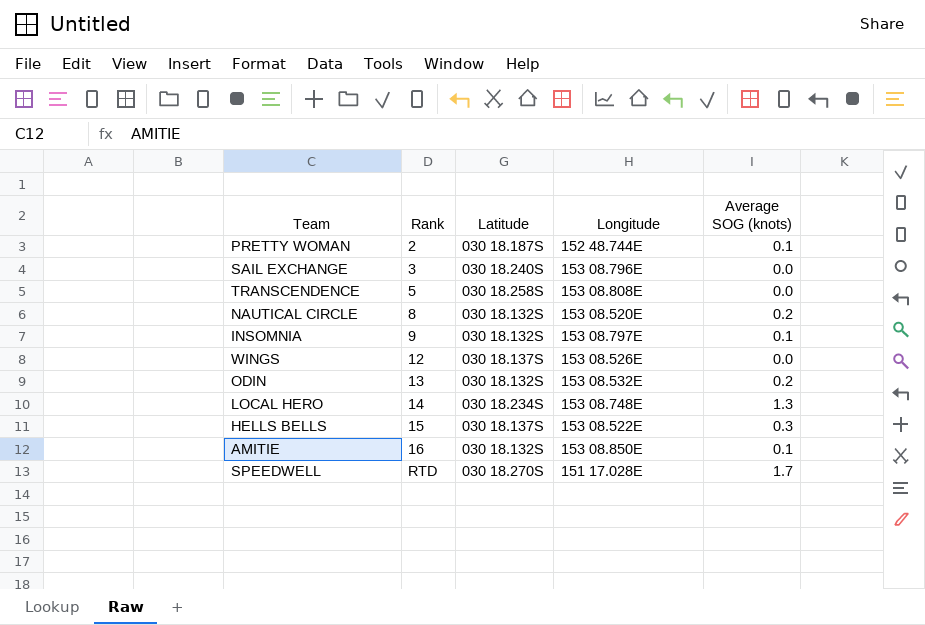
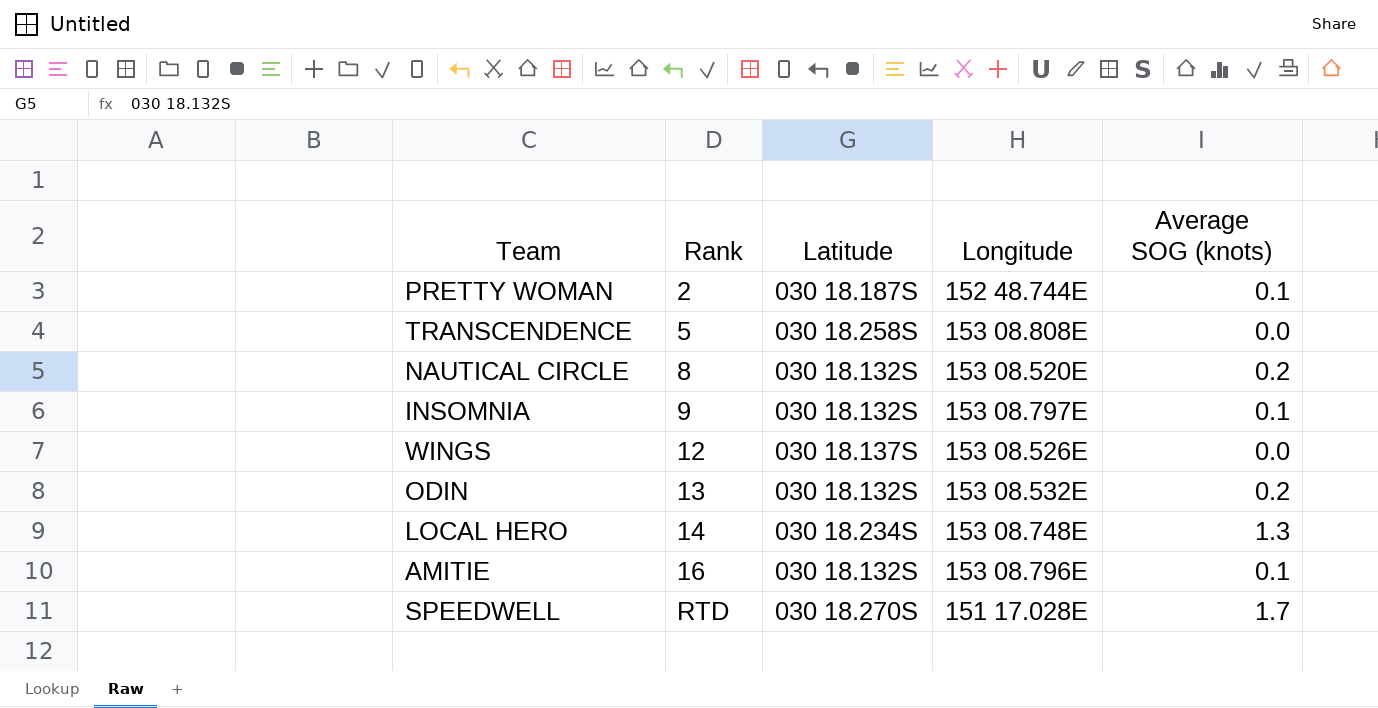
row SAIL EXCHANGE: 3 | 030 18.240S | 153 08.796E | 0.0 -> none
row HELLS BELLS: 15 | 030 18.137S | 153 08.522E | 0.3 -> none
AMITIE | Longitude: 153 08.850E -> 153 08.796E

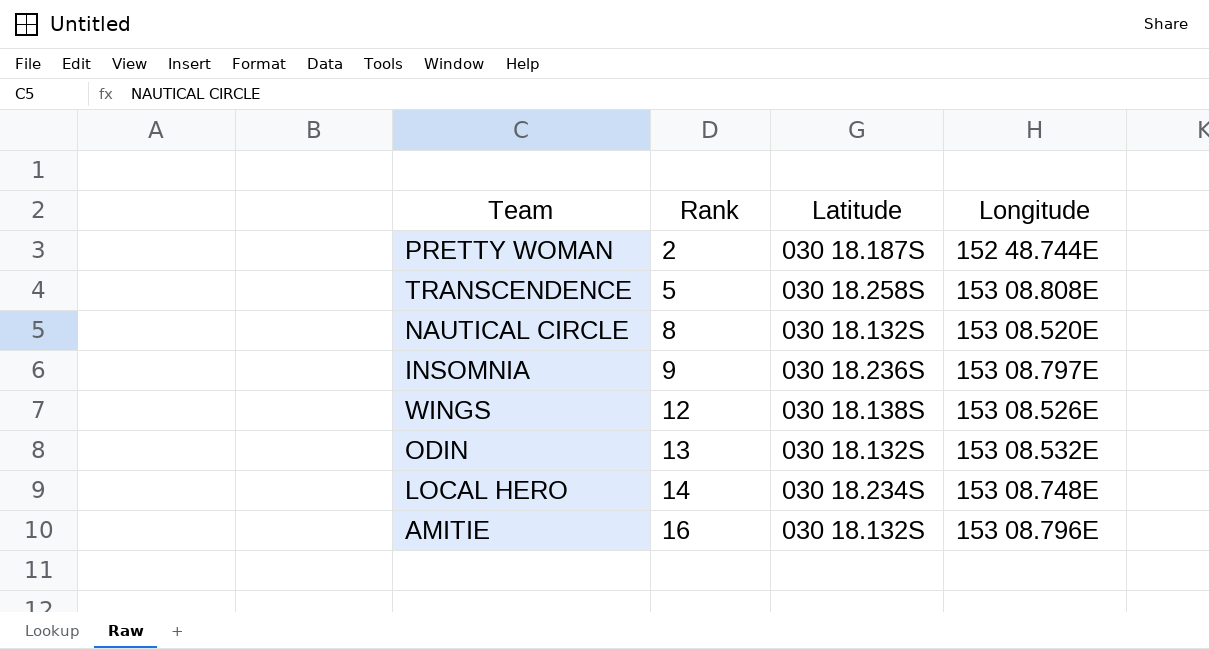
column Average SOG (knots) | position: 5 -> none
row SPEEDWELL: RTD | 030 18.270S | 151 17.028E | 1.7 -> none
INSOMNIA | Latitude: 030 18.132S -> 030 18.236S
WINGS | Latitude: 030 18.137S -> 030 18.138S

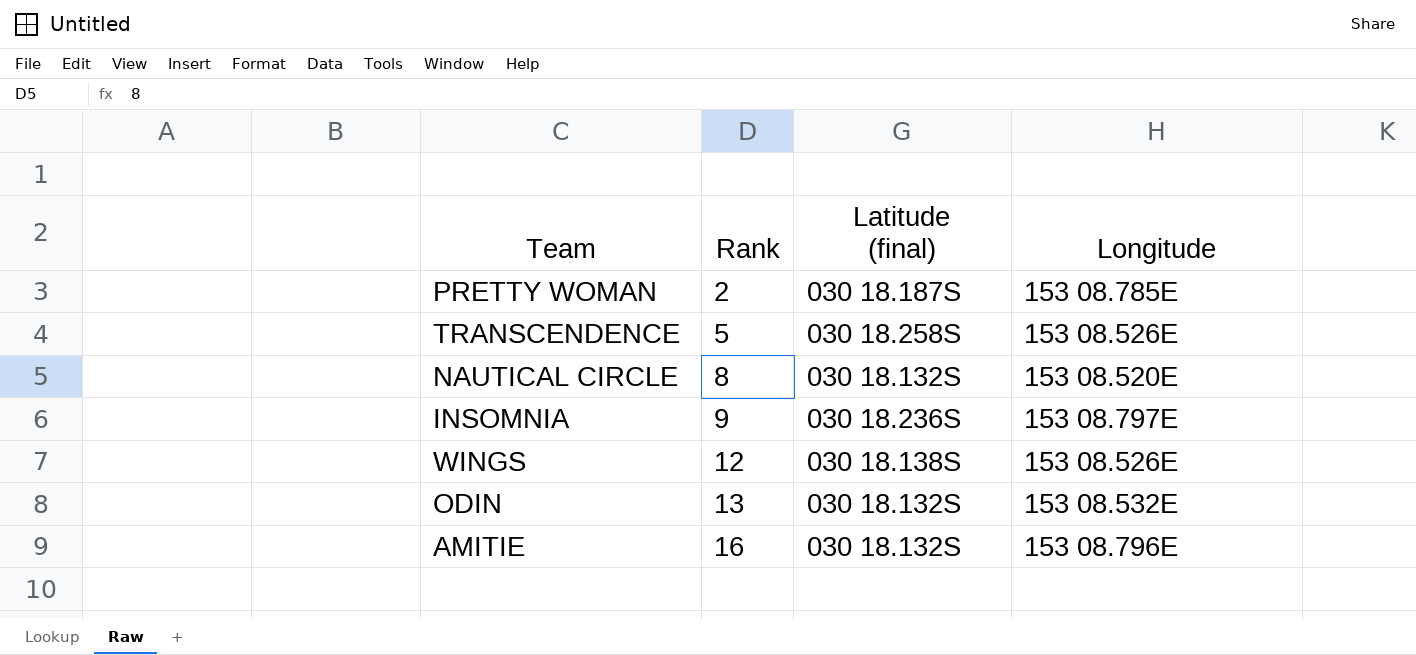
column name: Latitude -> Latitude (final)
row LOCAL HERO: 14 | 030 18.234S | 153 08.748E -> none
PRETTY WOMAN | Longitude: 152 48.744E -> 153 08.785E
TRANSCENDENCE | Longitude: 153 08.808E -> 153 08.526E

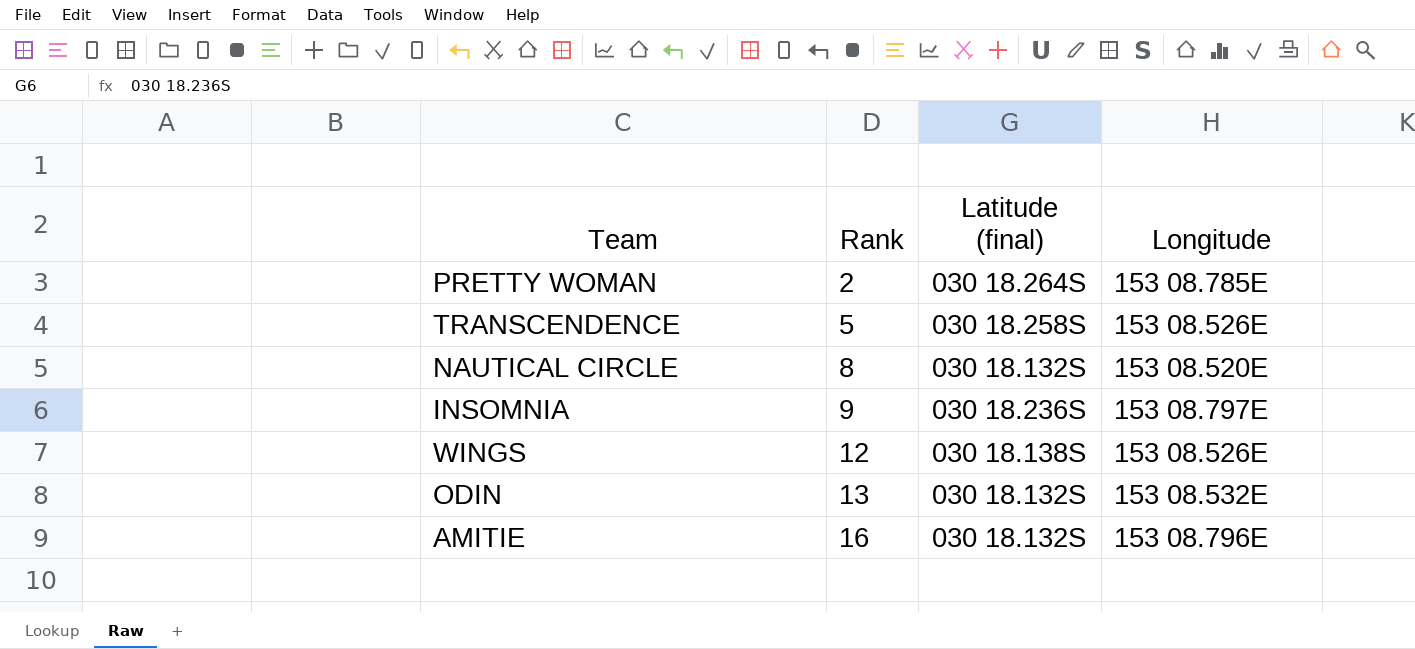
PRETTY WOMAN | Latitude (final): 030 18.187S -> 030 18.264S

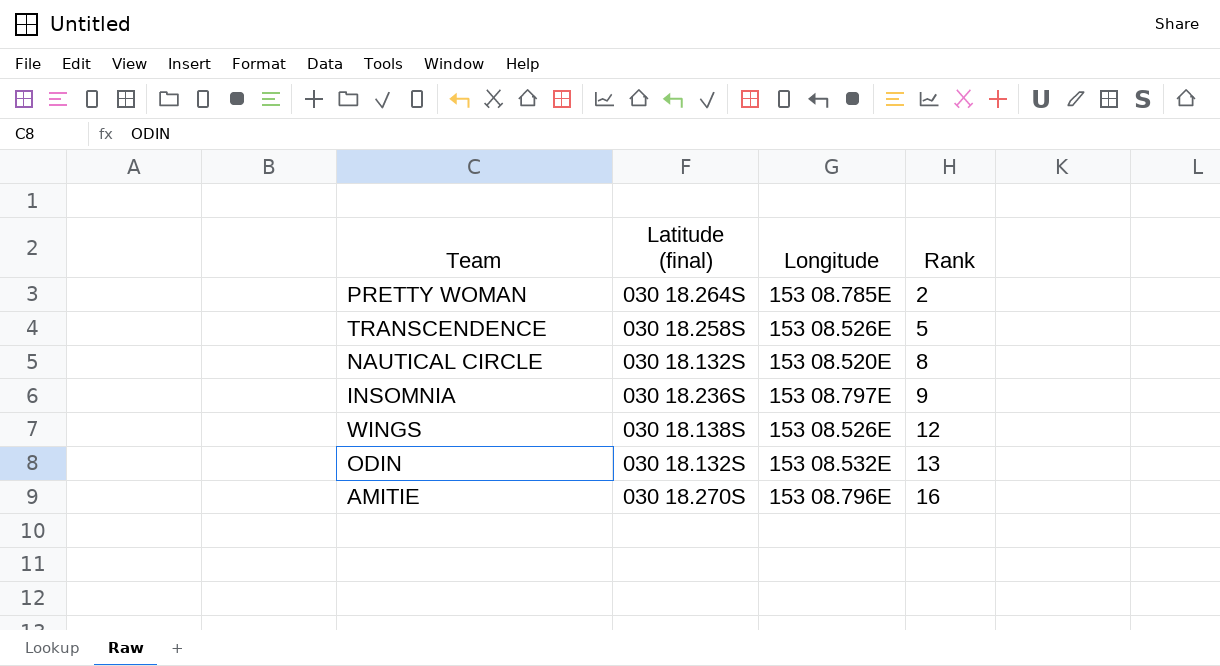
column Rank | position: 2 -> 4
AMITIE | Latitude (final): 030 18.132S -> 030 18.270S

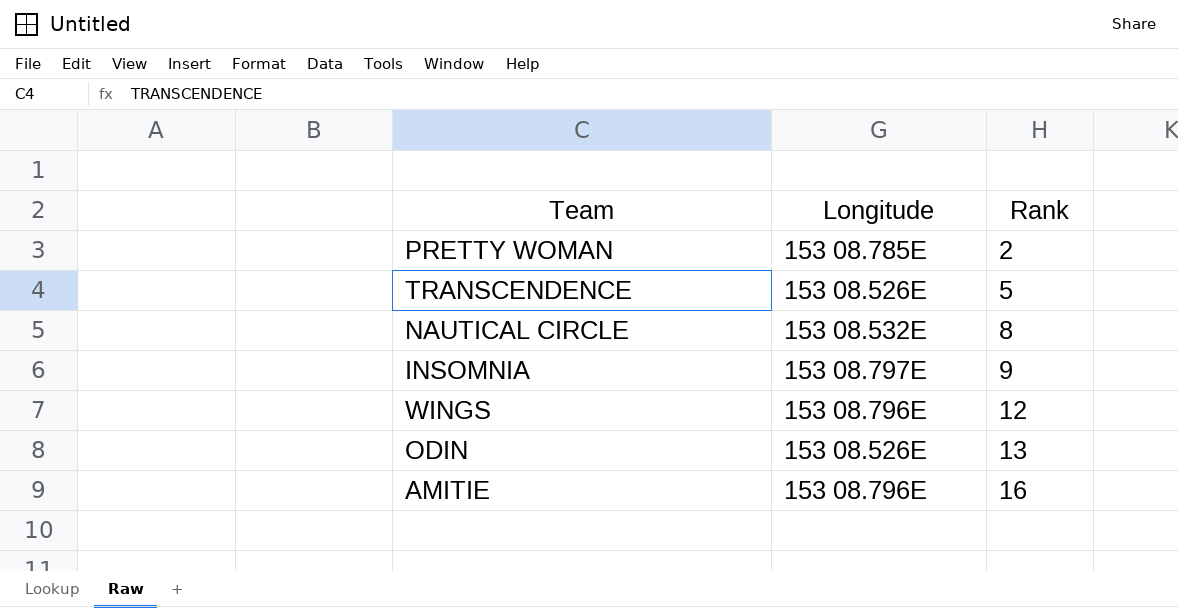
column Latitude (final) | position: 2 -> none
NAUTICAL CIRCLE | Longitude: 153 08.520E -> 153 08.532E
WINGS | Longitude: 153 08.526E -> 153 08.796E
ODIN | Longitude: 153 08.532E -> 153 08.526E

